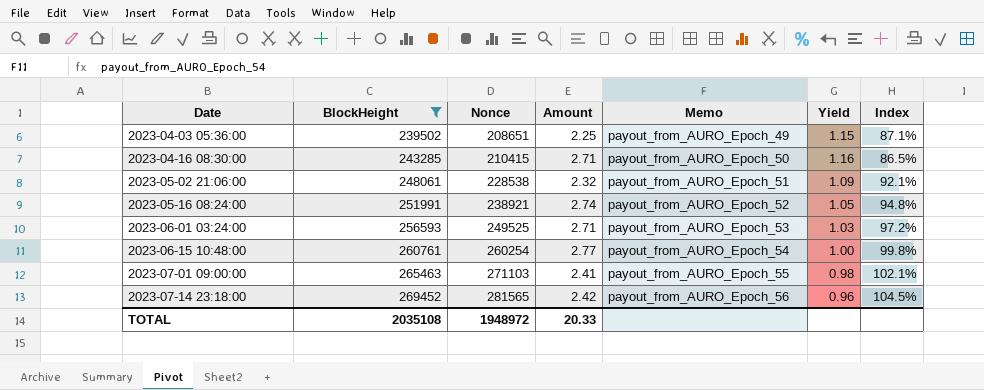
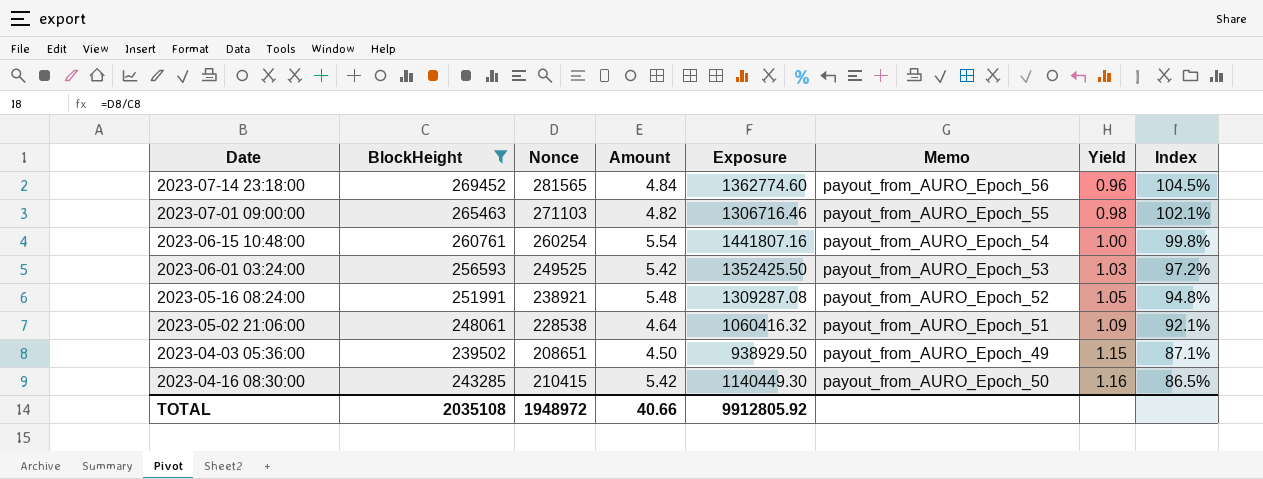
row order: Date ascending -> Yield ascending
column Exposure | formula: none -> [Nonce] * [Amount]
2023-07-14 23:18:00 | Amount: 2.42 -> 4.84
2023-07-01 09:00:00 | Amount: 2.41 -> 4.82
2023-06-15 10:48:00 | Amount: 2.77 -> 5.54
2023-06-01 03:24:00 | Amount: 2.71 -> 5.42
2023-05-16 08:24:00 | Amount: 2.74 -> 5.48
2023-05-02 21:06:00 | Amount: 2.32 -> 4.64
2023-04-03 05:36:00 | Amount: 2.25 -> 4.50
2023-04-16 08:30:00 | Amount: 2.71 -> 5.42
TOTAL | Amount: 20.33 -> 40.66

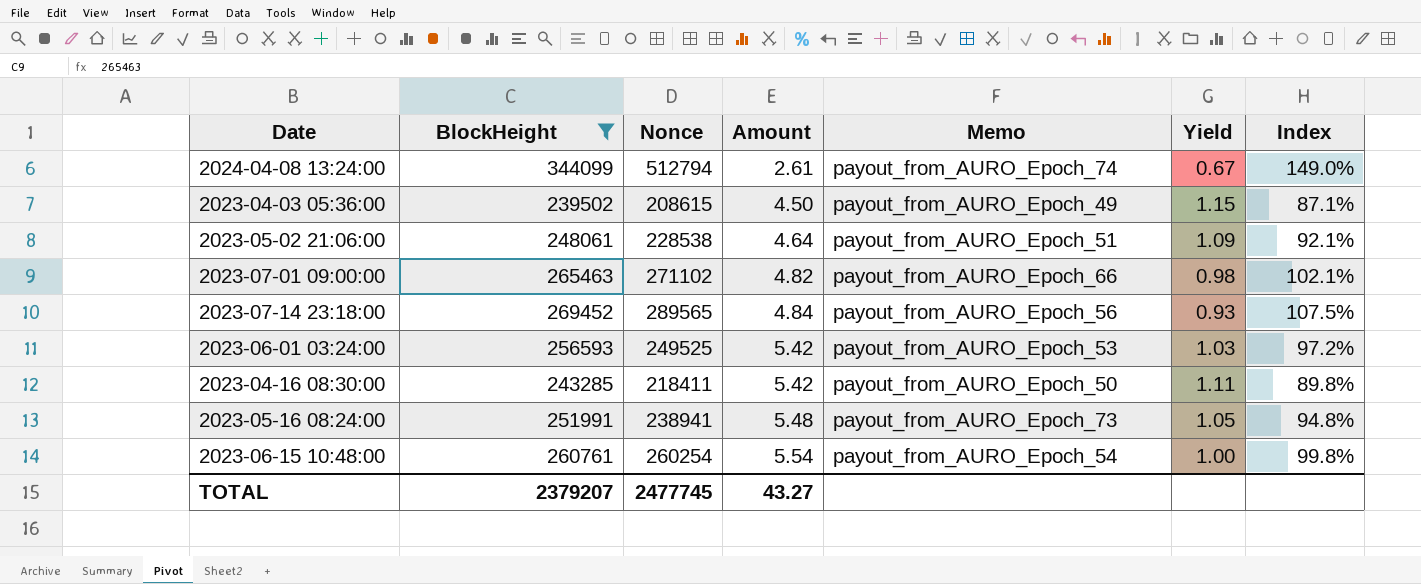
row order: Yield ascending -> Amount ascending
column Exposure | formula: [Nonce] * [Amount] -> none
row 2024-04-08 13:24:00: none -> 344099 | 512794 | 2.61 | payout_from_AURO_Epoch_74 | 0.67 | 149.0%
2023-04-03 05:36:00 | Nonce: 208651 -> 208615
2023-07-01 09:00:00 | Nonce: 271103 -> 271102
2023-07-01 09:00:00 | Memo: payout_from_AURO_Epoch_55 -> payout_from_AURO_Epoch_66
2023-07-14 23:18:00 | Nonce: 281565 -> 289565
2023-07-14 23:18:00 | Yield: 0.96 -> 0.93
2023-07-14 23:18:00 | Index: 104.5% -> 107.5%
2023-04-16 08:30:00 | Nonce: 210415 -> 218411
2023-04-16 08:30:00 | Yield: 1.16 -> 1.11
2023-04-16 08:30:00 | Index: 86.5% -> 89.8%
2023-05-16 08:24:00 | Nonce: 238921 -> 238941
2023-05-16 08:24:00 | Memo: payout_from_AURO_Epoch_52 -> payout_from_AURO_Epoch_73
TOTAL | BlockHeight: 2035108 -> 2379207
TOTAL | Nonce: 1948972 -> 2477745
TOTAL | Amount: 40.66 -> 43.27

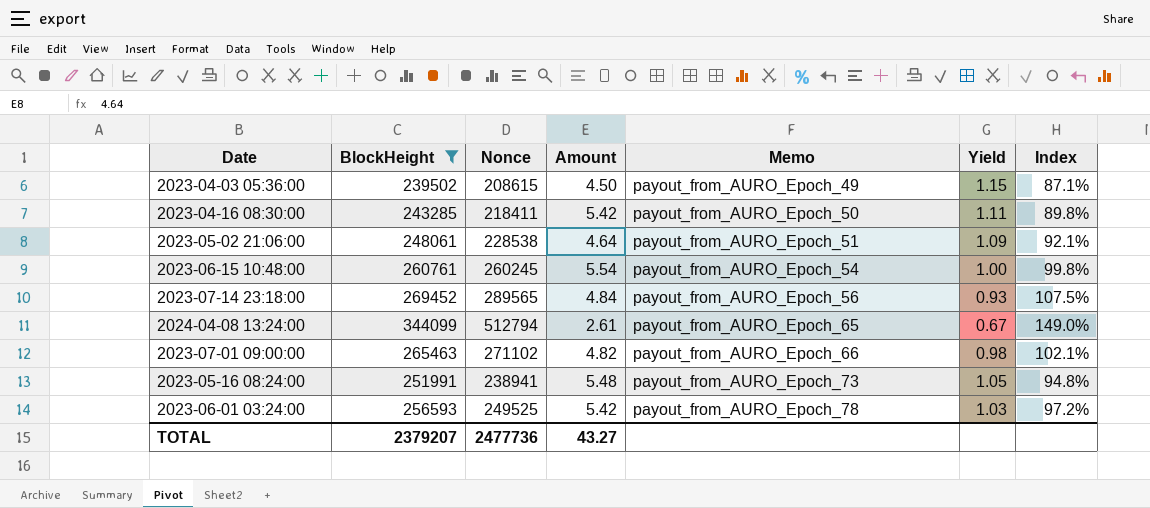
row order: Amount ascending -> Memo ascending
2023-06-15 10:48:00 | Nonce: 260254 -> 260245
2024-04-08 13:24:00 | Memo: payout_from_AURO_Epoch_74 -> payout_from_AURO_Epoch_65
2023-06-01 03:24:00 | Memo: payout_from_AURO_Epoch_53 -> payout_from_AURO_Epoch_78
TOTAL | Nonce: 2477745 -> 2477736

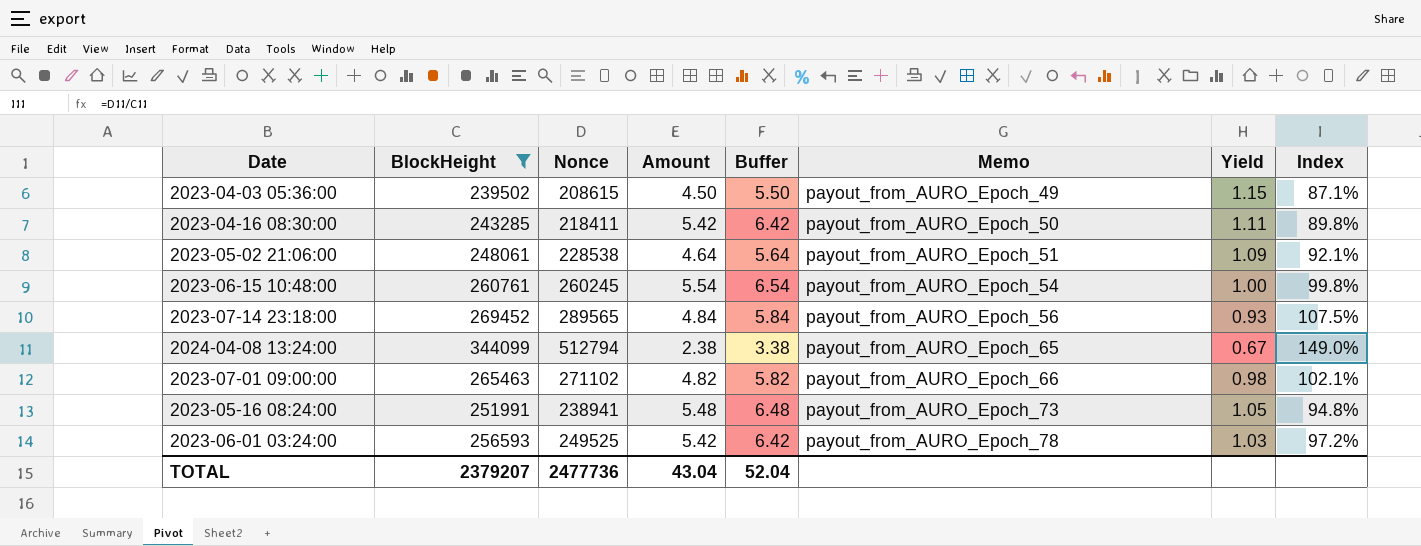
column Buffer | formula: none -> [Amount] + 1
2024-04-08 13:24:00 | Amount: 2.61 -> 2.38
TOTAL | Amount: 43.27 -> 43.04

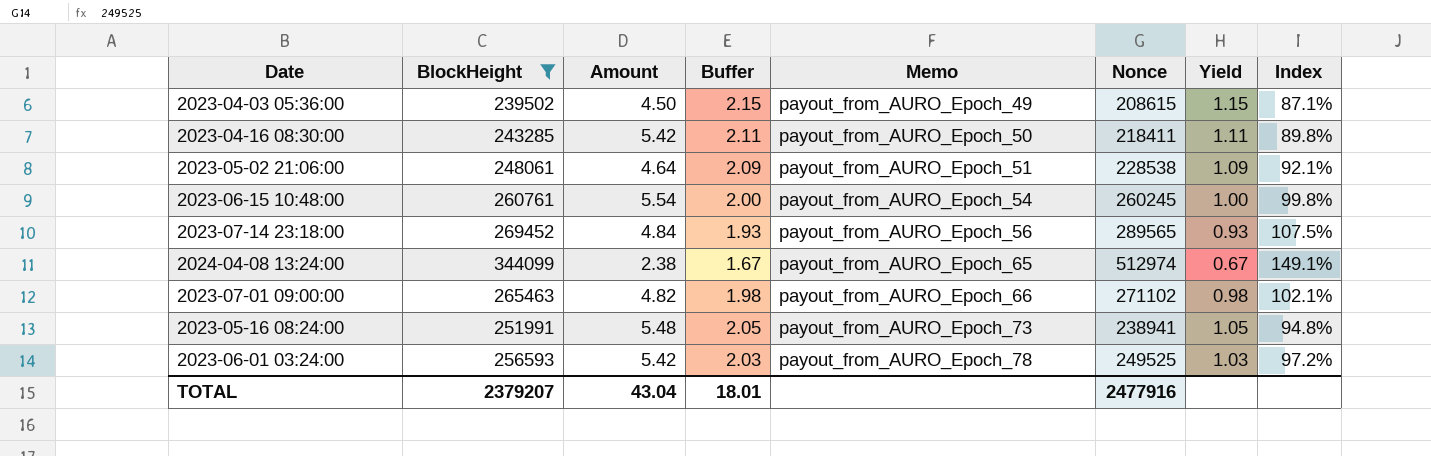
column Buffer | formula: [Amount] + 1 -> [Yield] + 1
column Nonce | position: 3 -> 6
2024-04-08 13:24:00 | Nonce: 512794 -> 512974
2024-04-08 13:24:00 | Index: 149.0% -> 149.1%
TOTAL | Buffer: 52.04 -> 18.01
TOTAL | Nonce: 2477736 -> 2477916

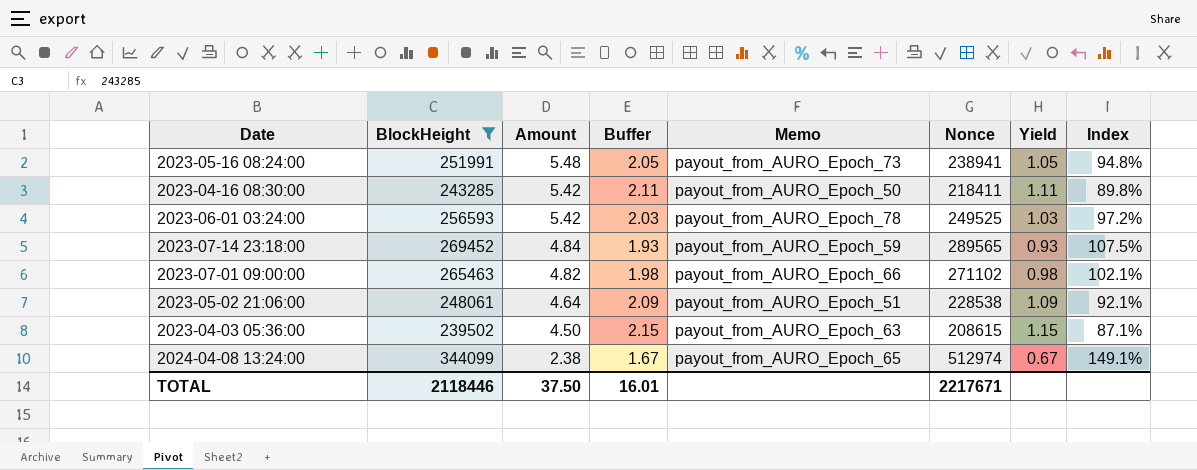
row order: Memo ascending -> Amount descending
row 2023-06-15 10:48:00: 260761 | 5.54 | 2.00 | payout_from_AURO_Epoch_54 | 260245 | 1.00 | 99.8% -> none
2023-07-14 23:18:00 | Memo: payout_from_AURO_Epoch_56 -> payout_from_AURO_Epoch_59
2023-04-03 05:36:00 | Memo: payout_from_AURO_Epoch_49 -> payout_from_AURO_Epoch_63
TOTAL | BlockHeight: 2379207 -> 2118446
TOTAL | Amount: 43.04 -> 37.50
TOTAL | Buffer: 18.01 -> 16.01
TOTAL | Nonce: 2477916 -> 2217671

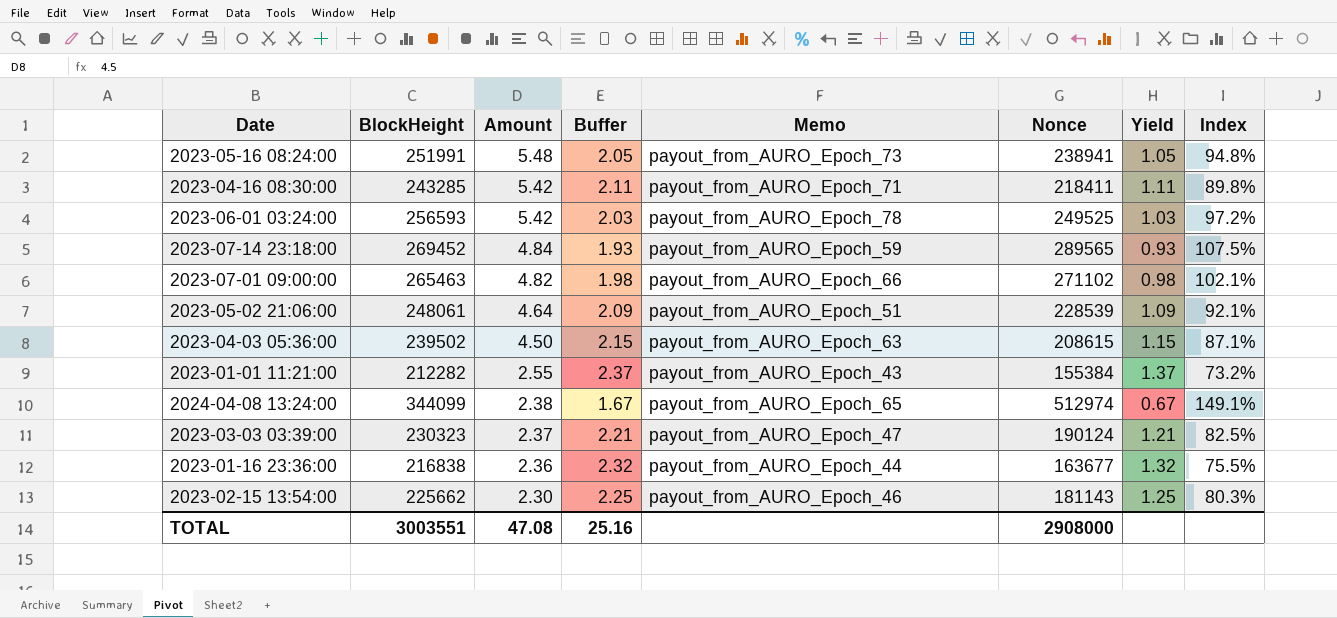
filter: BlockHeight >= 239502 -> none
2023-04-16 08:30:00 | Memo: payout_from_AURO_Epoch_50 -> payout_from_AURO_Epoch_71
2023-05-02 21:06:00 | Nonce: 228538 -> 228539
TOTAL | BlockHeight: 2118446 -> 3003551
TOTAL | Amount: 37.50 -> 47.08
TOTAL | Buffer: 16.01 -> 25.16
TOTAL | Nonce: 2217671 -> 2908000

